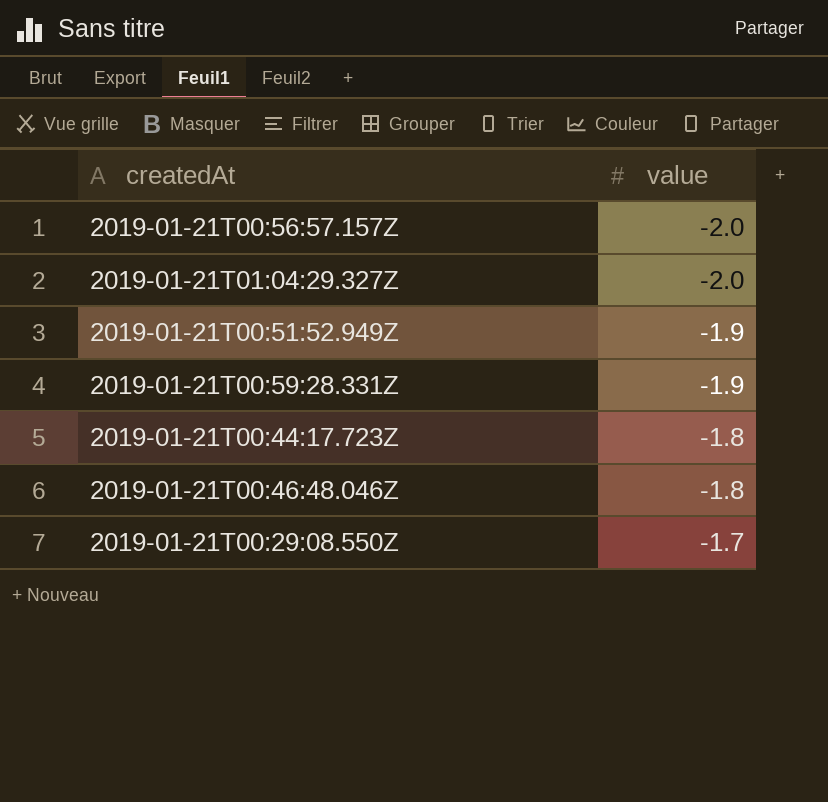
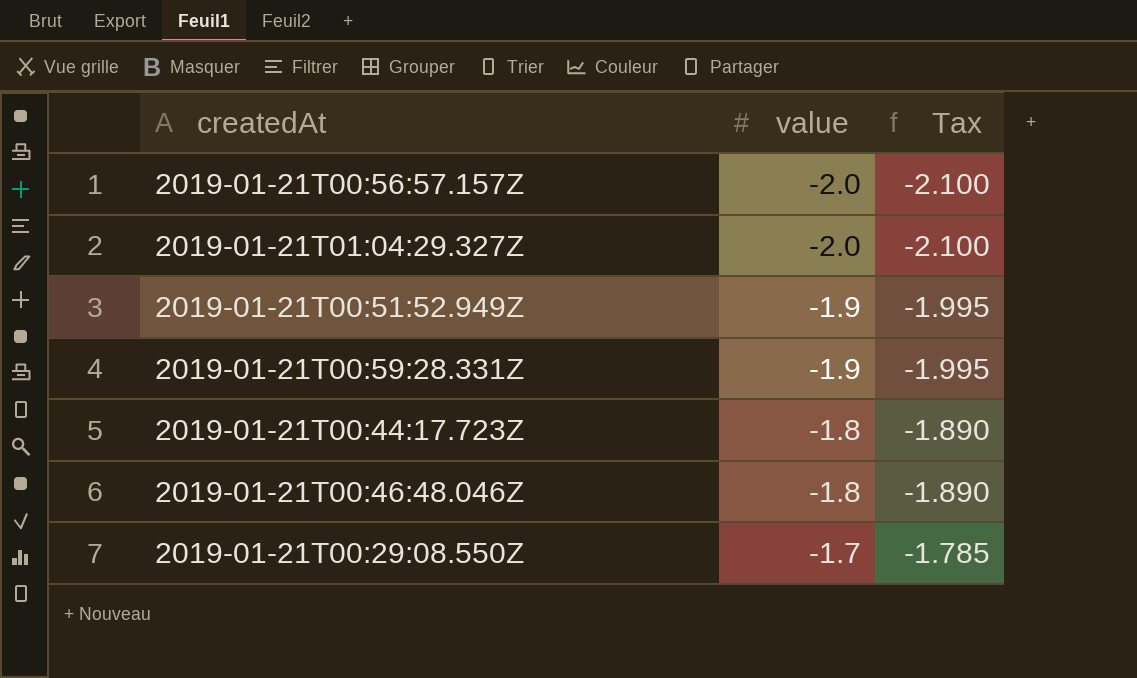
column Tax | formula: none -> [value] * 1.05

